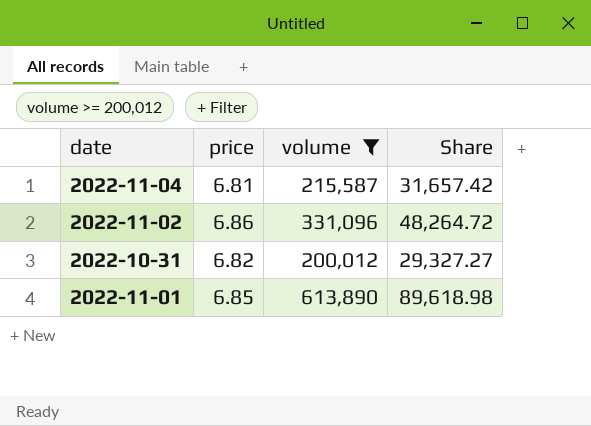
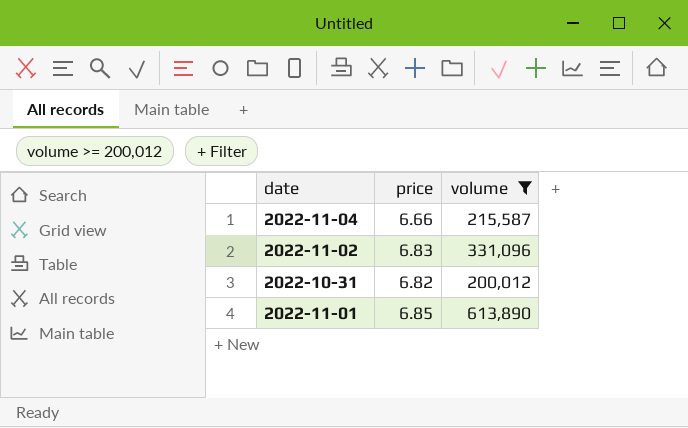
column Share | formula: [volume] / [price] -> none
2022-11-04 | price: 6.81 -> 6.66
2022-11-02 | price: 6.86 -> 6.83

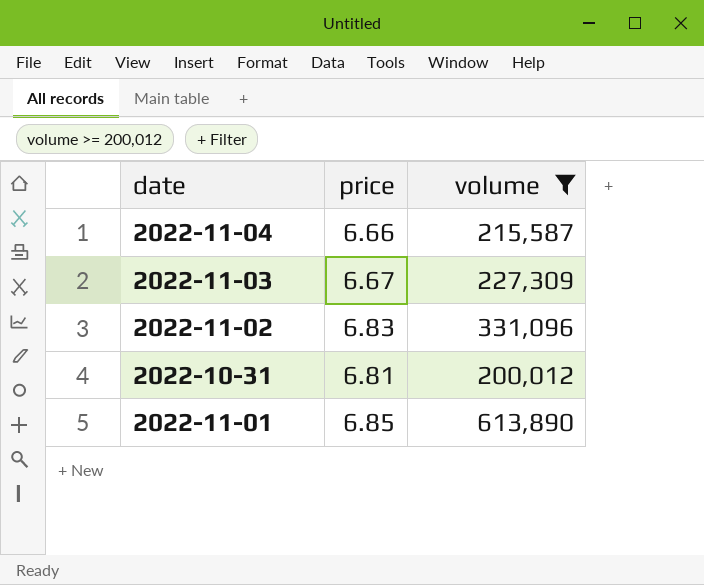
row 2022-11-03: none -> 6.67 | 227,309
2022-10-31 | price: 6.82 -> 6.81

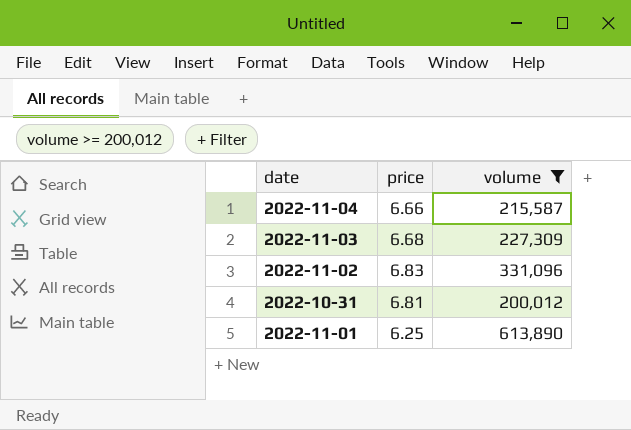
2022-11-03 | price: 6.67 -> 6.68
2022-11-01 | price: 6.85 -> 6.25

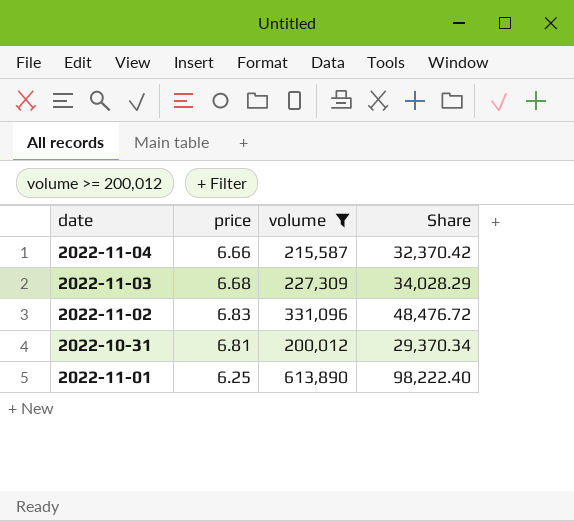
column Share | formula: none -> [volume] / [price]

